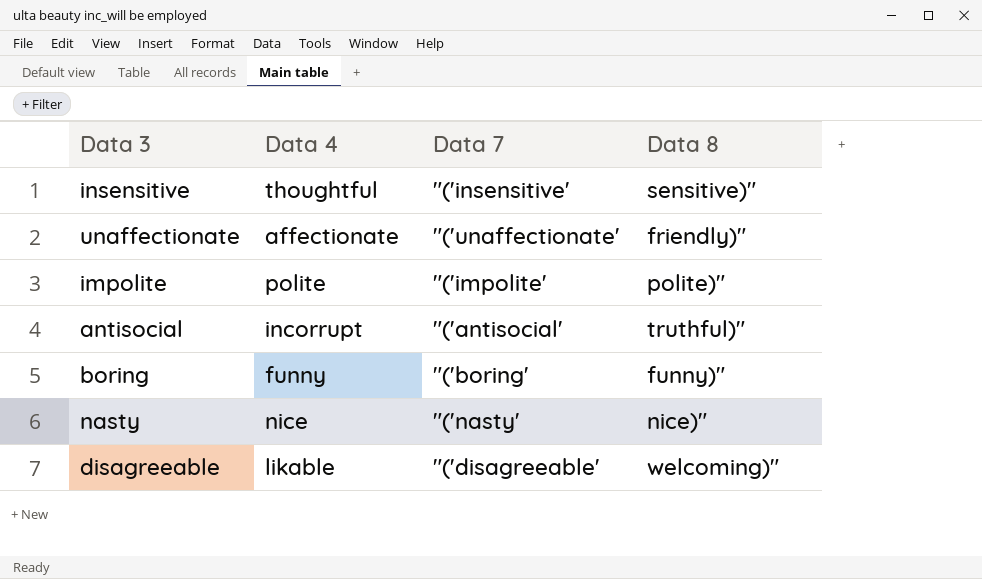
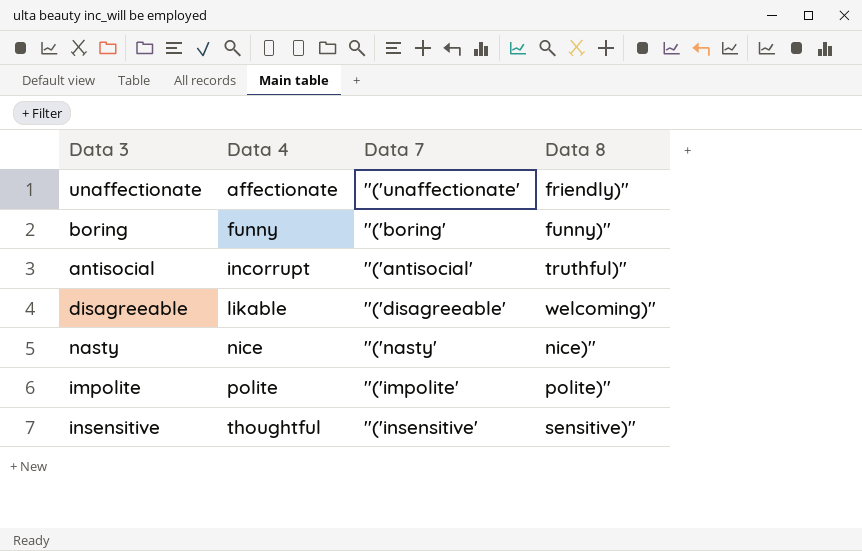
row order: none -> Data 4 ascending

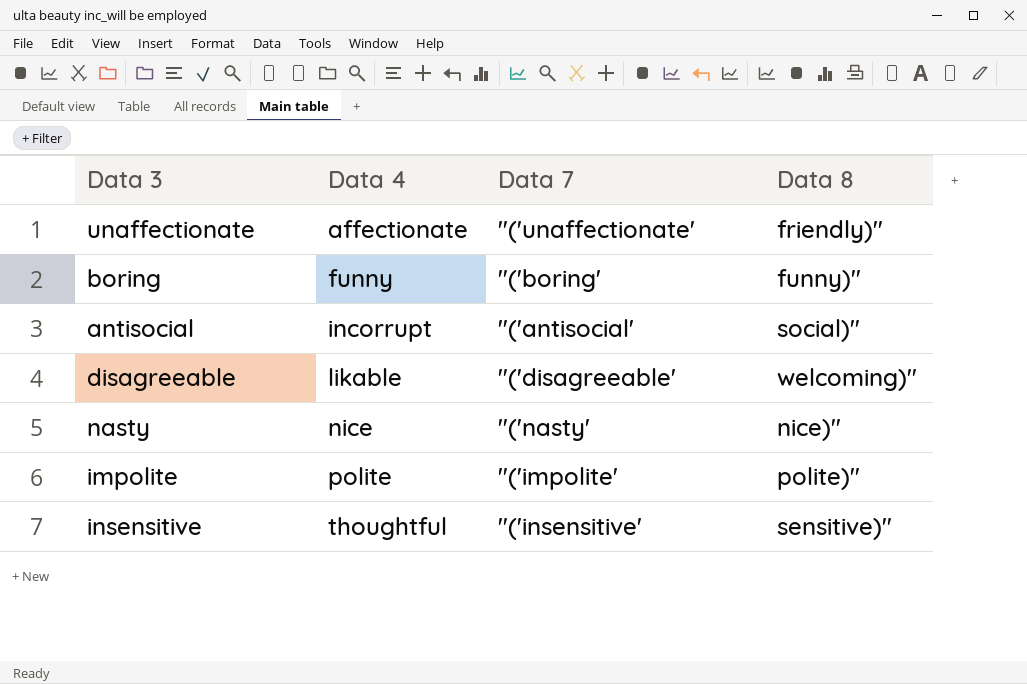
antisocial | Data 8: truthful)" -> social)"

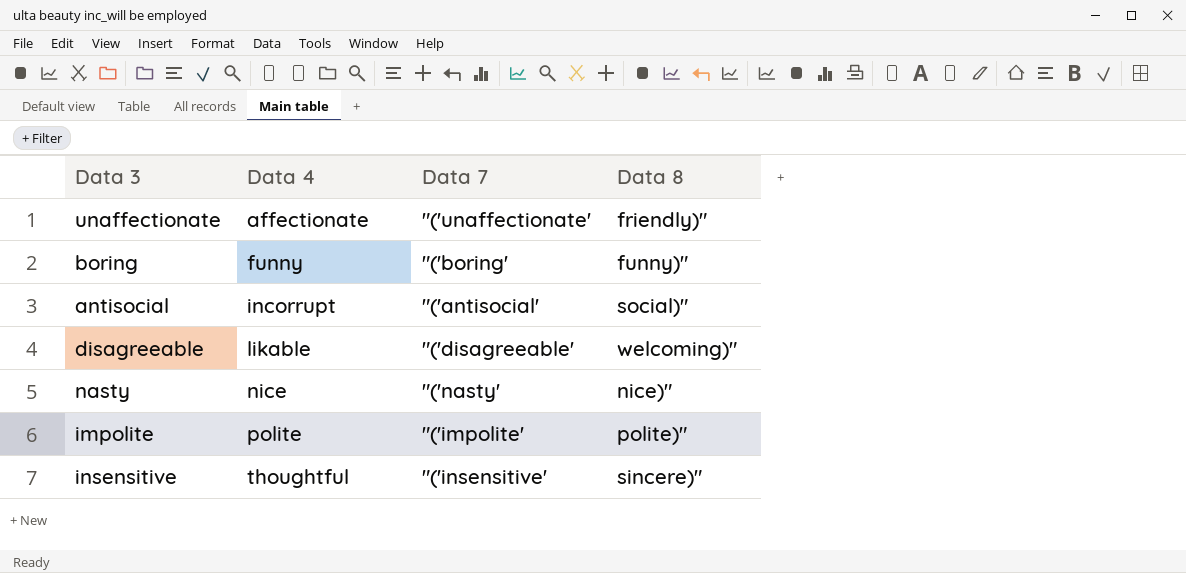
insensitive | Data 8: sensitive)" -> sincere)"

